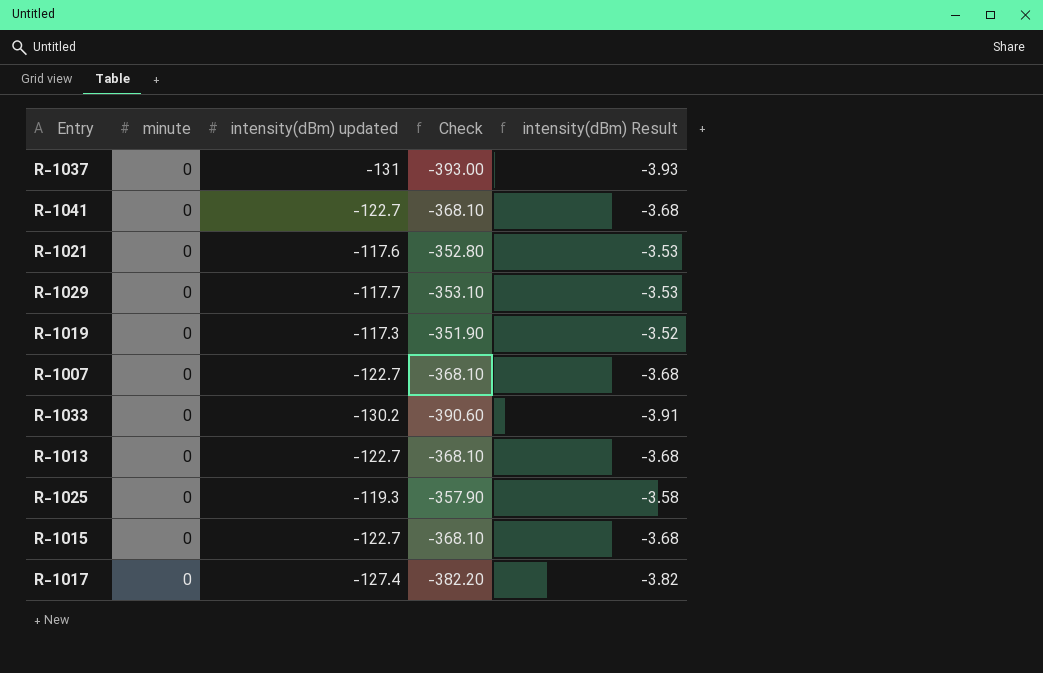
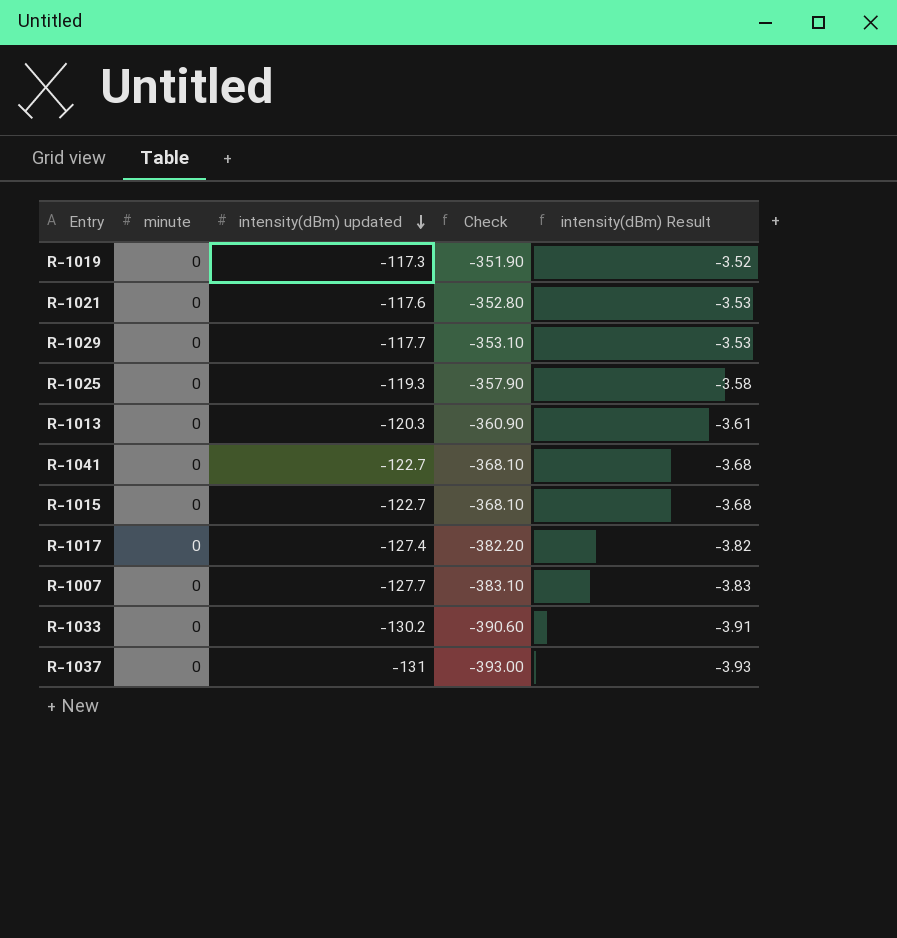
row order: none -> intensity(dBm) updated descending
R-1013 | intensity(dBm) updated: -122.7 -> -120.3
R-1013 | Check: -368.10 -> -360.90
R-1013 | intensity(dBm) Result: -3.68 -> -3.61
R-1007 | intensity(dBm) updated: -122.7 -> -127.7
R-1007 | Check: -368.10 -> -383.10
R-1007 | intensity(dBm) Result: -3.68 -> -3.83

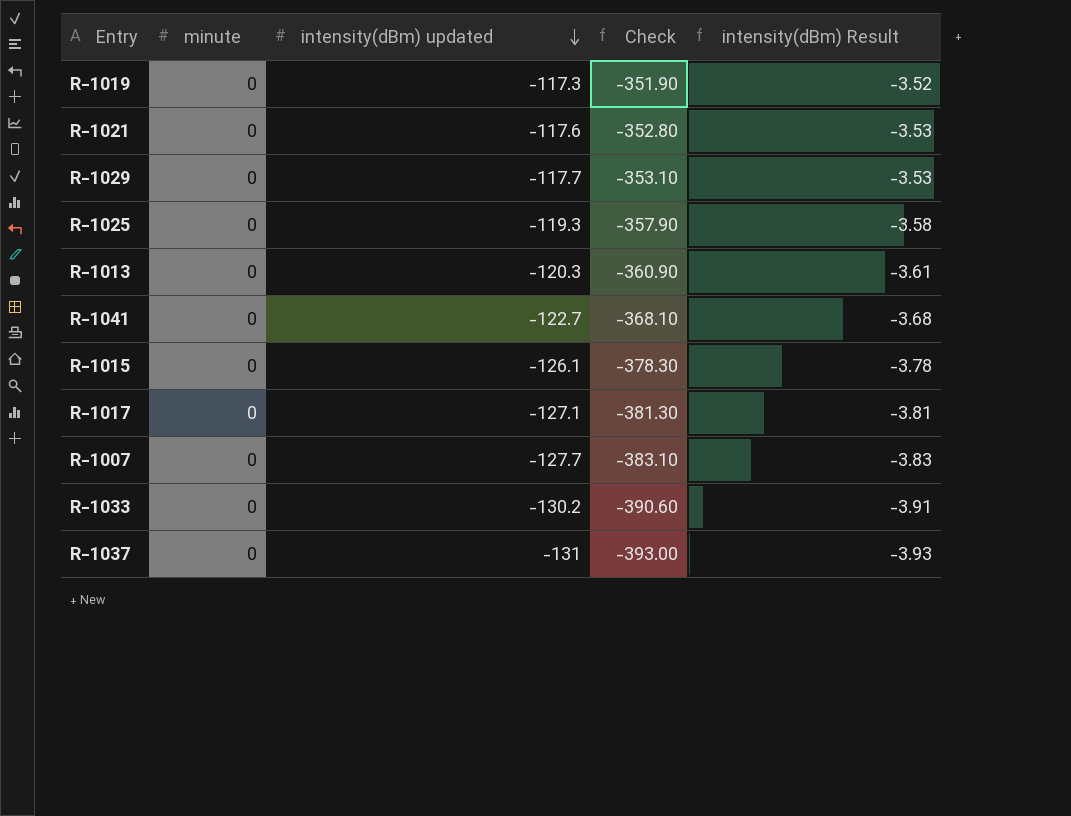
R-1015 | intensity(dBm) updated: -122.7 -> -126.1
R-1015 | Check: -368.10 -> -378.30
R-1015 | intensity(dBm) Result: -3.68 -> -3.78
R-1017 | intensity(dBm) updated: -127.4 -> -127.1
R-1017 | Check: -382.20 -> -381.30
R-1017 | intensity(dBm) Result: -3.82 -> -3.81

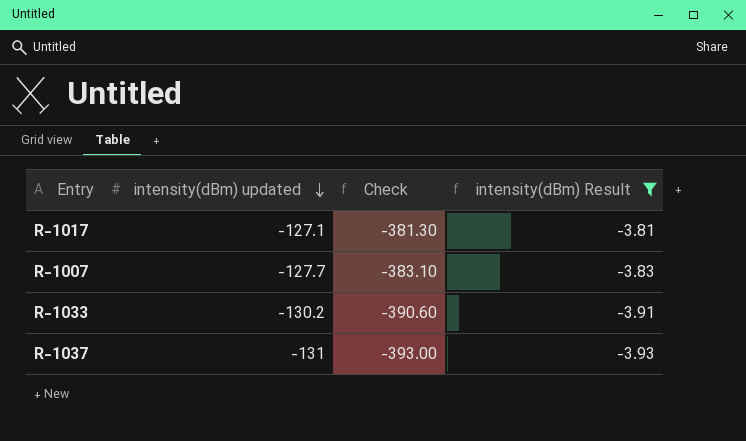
filter: none -> intensity(dBm) Result <= -3.81
column minute | position: 2 -> none

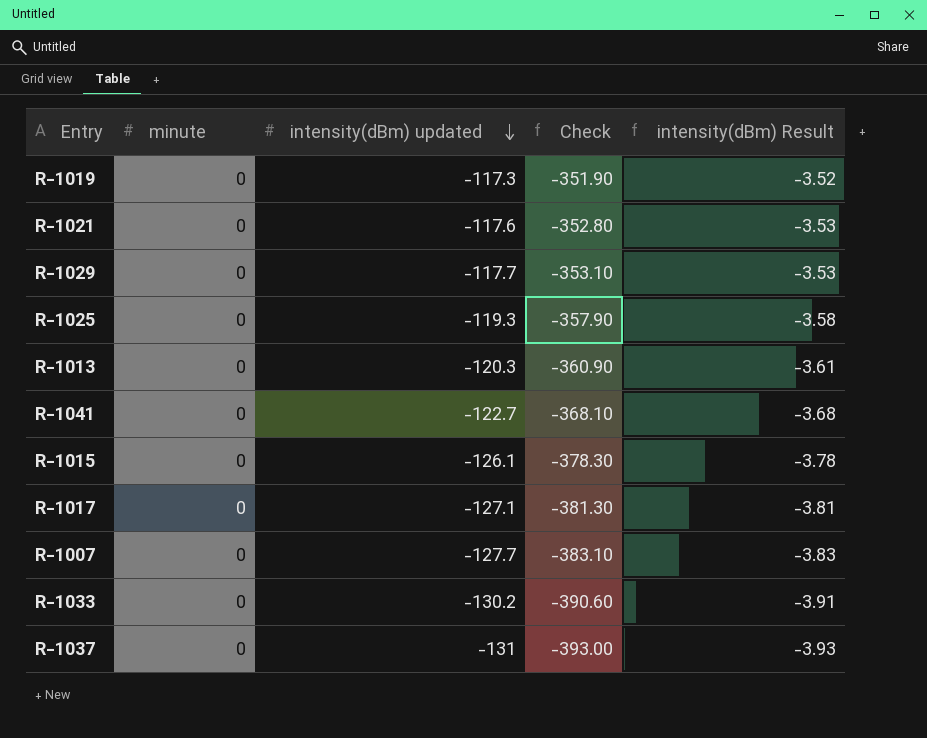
filter: intensity(dBm) Result <= -3.81 -> none
column minute | position: none -> 2

